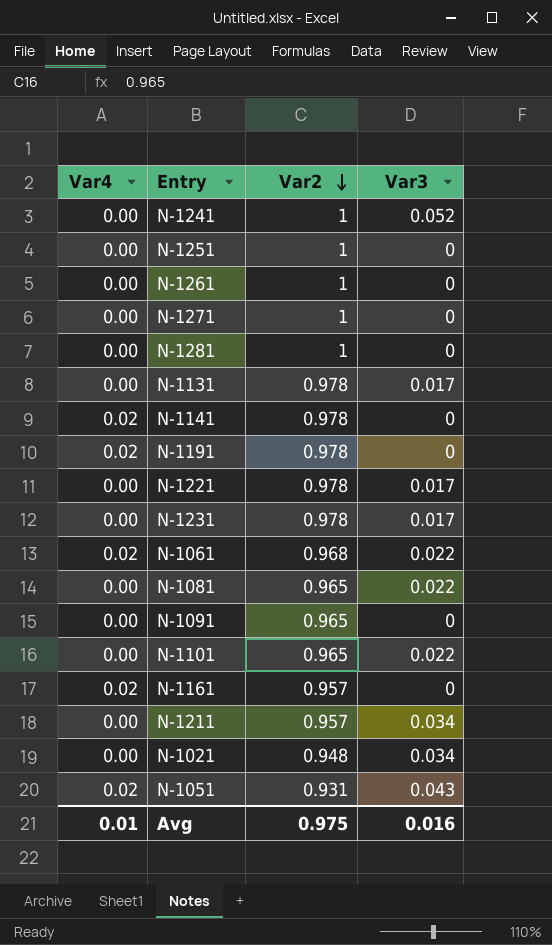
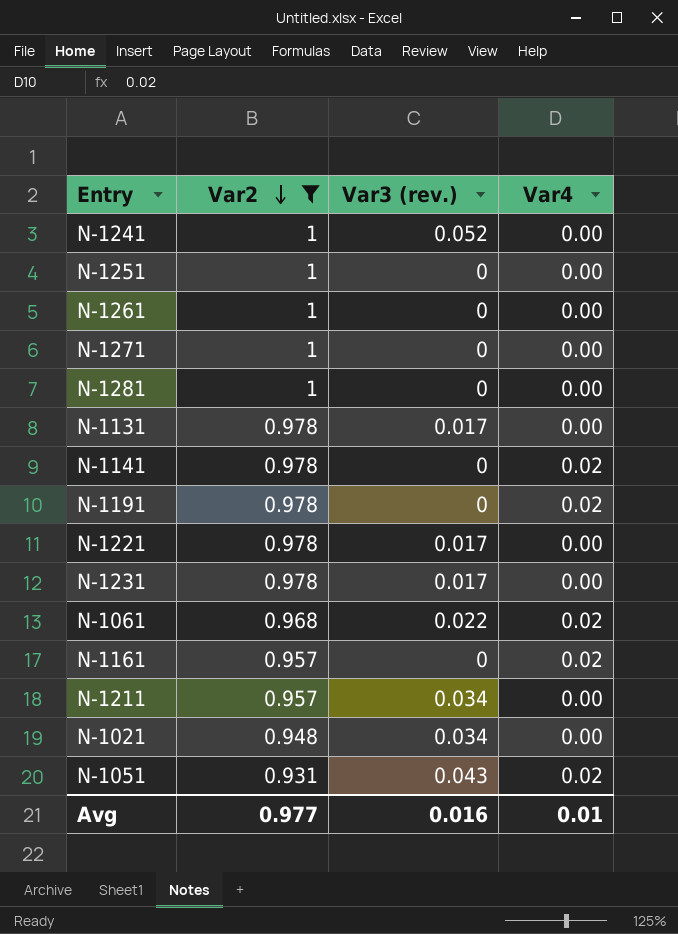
filter: none -> Var2 != 0.965
column name: Var3 -> Var3 (rev.)
column Var4 | position: 1 -> 4
Avg | Var2: 0.975 -> 0.977

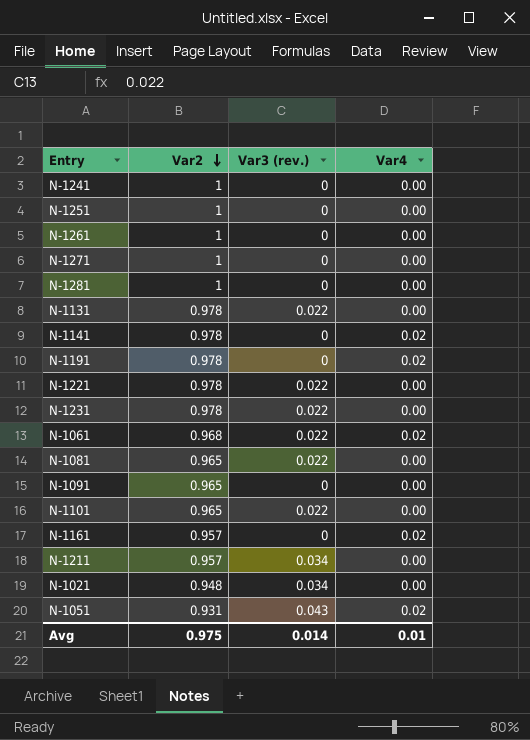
filter: Var2 != 0.965 -> none
N-1241 | Var3 (rev.): 0.052 -> 0
N-1131 | Var3 (rev.): 0.017 -> 0.022
N-1221 | Var3 (rev.): 0.017 -> 0.022
N-1231 | Var3 (rev.): 0.017 -> 0.022
Avg | Var2: 0.977 -> 0.975
Avg | Var3 (rev.): 0.016 -> 0.014

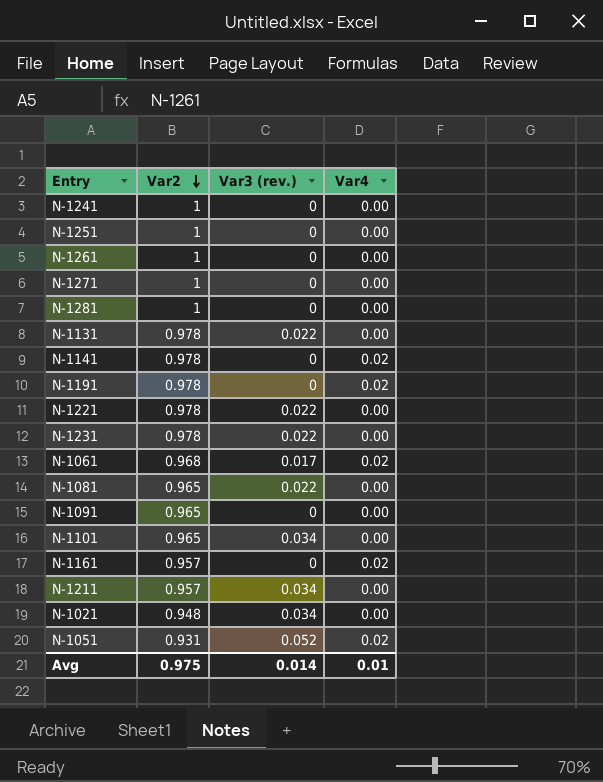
N-1061 | Var3 (rev.): 0.022 -> 0.017
N-1101 | Var3 (rev.): 0.022 -> 0.034
N-1051 | Var3 (rev.): 0.043 -> 0.052

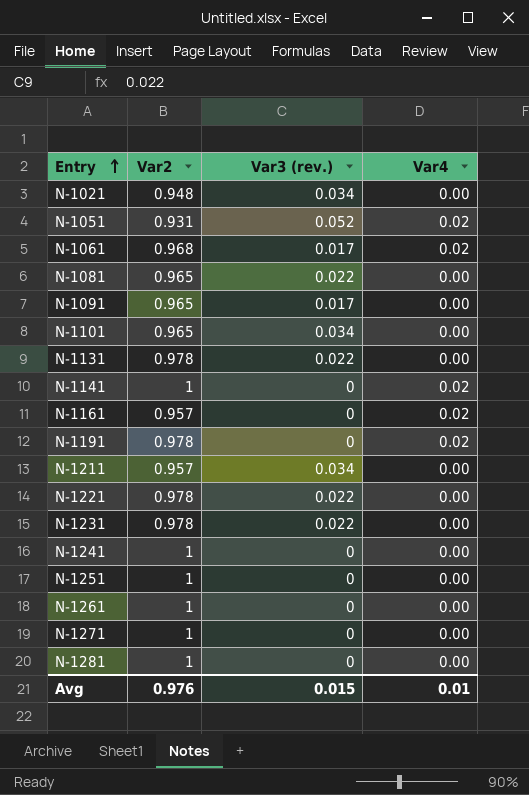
row order: Var2 descending -> Entry ascending
N-1091 | Var3 (rev.): 0 -> 0.017
N-1141 | Var2: 0.978 -> 1
Avg | Var2: 0.975 -> 0.976
Avg | Var3 (rev.): 0.014 -> 0.015

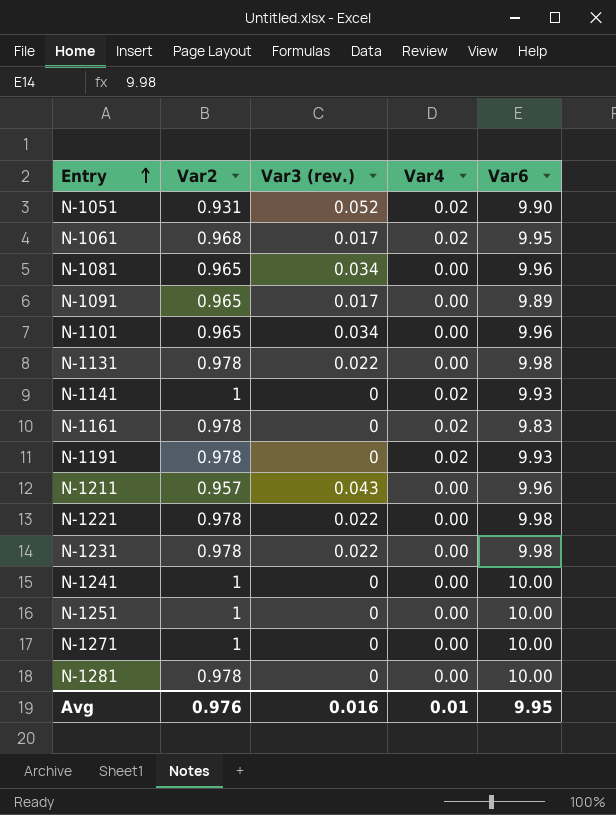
column Var6 | position: none -> 5
row N-1021: 0.948 | 0.034 | 0.00 -> none
row N-1261: 1 | 0 | 0.00 -> none
N-1081 | Var3 (rev.): 0.022 -> 0.034
N-1161 | Var2: 0.957 -> 0.978
N-1211 | Var3 (rev.): 0.034 -> 0.043
N-1281 | Var2: 1 -> 0.978
Avg | Var3 (rev.): 0.015 -> 0.016

